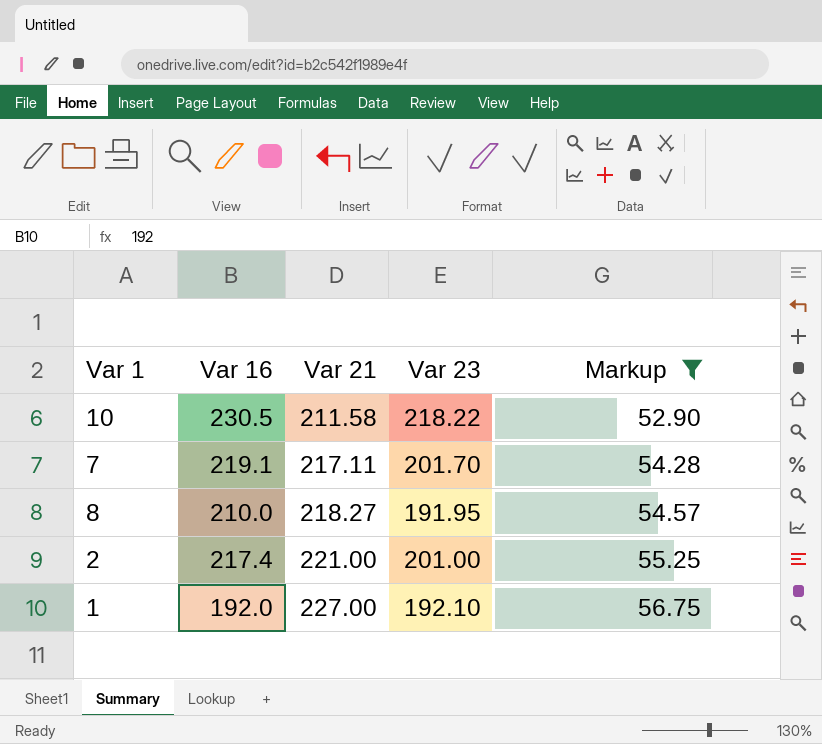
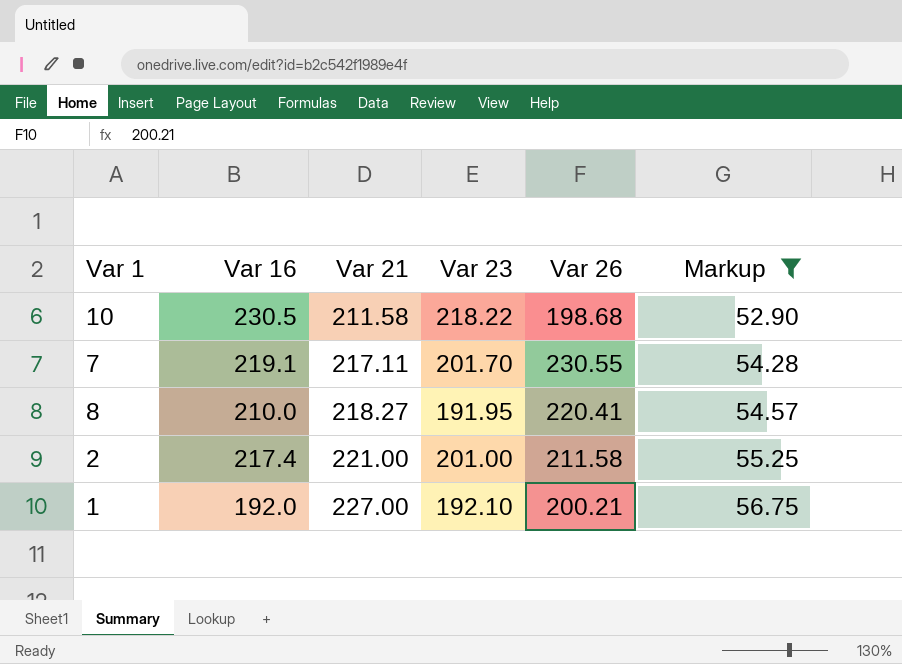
column Var 26 | position: none -> 5

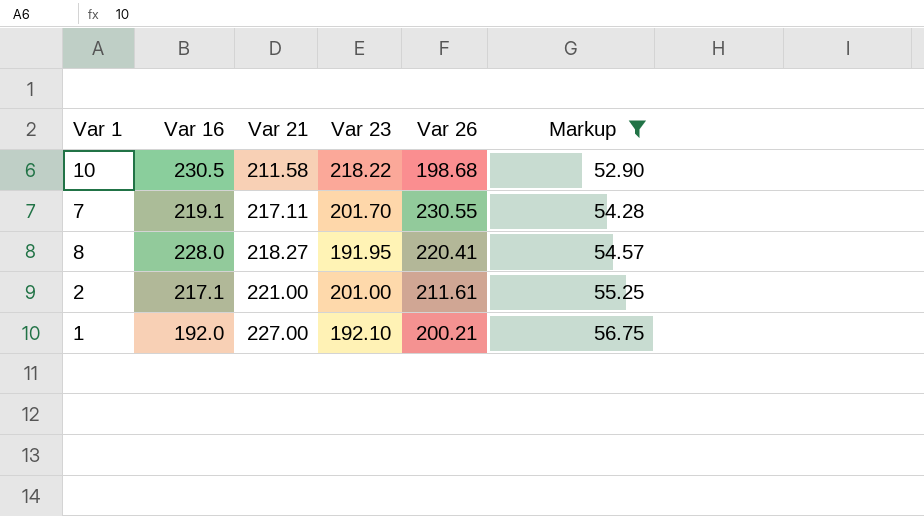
8 | Var 16: 210.0 -> 228.0
2 | Var 16: 217.4 -> 217.1
2 | Var 26: 211.58 -> 211.61

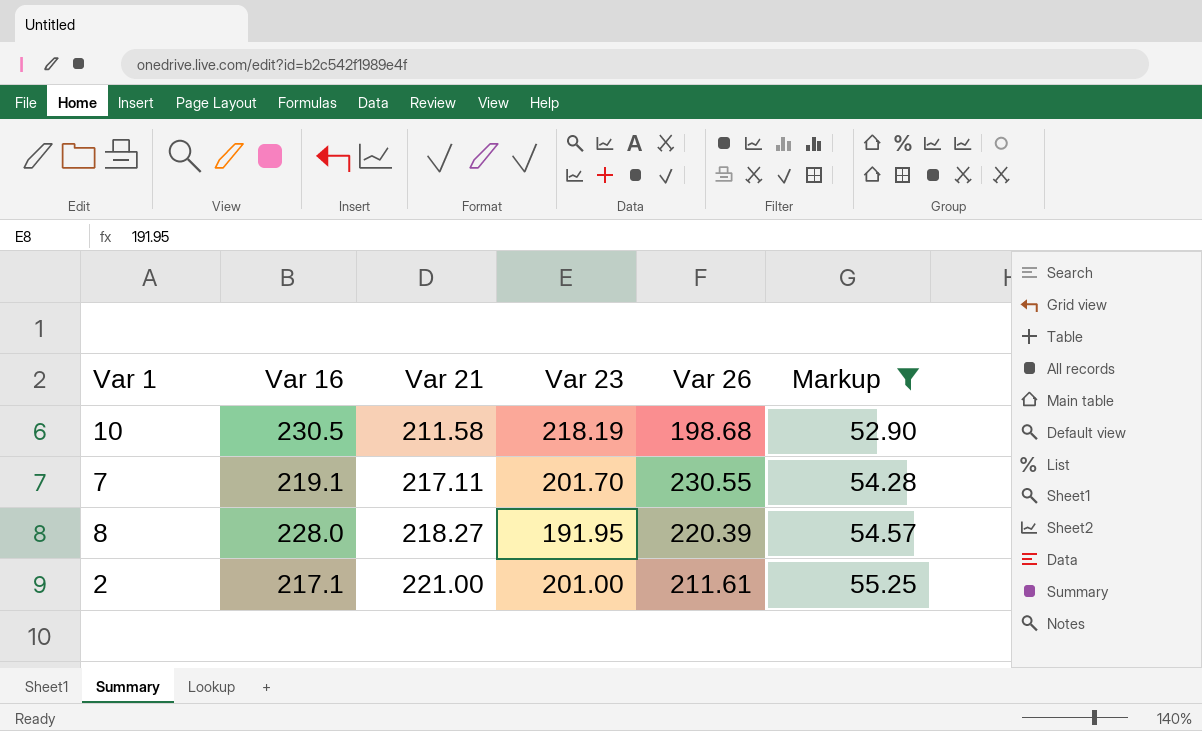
row 1: 192.0 | 227.00 | 192.10 | 200.21 | 56.75 -> none
10 | Var 23: 218.22 -> 218.19
8 | Var 26: 220.41 -> 220.39

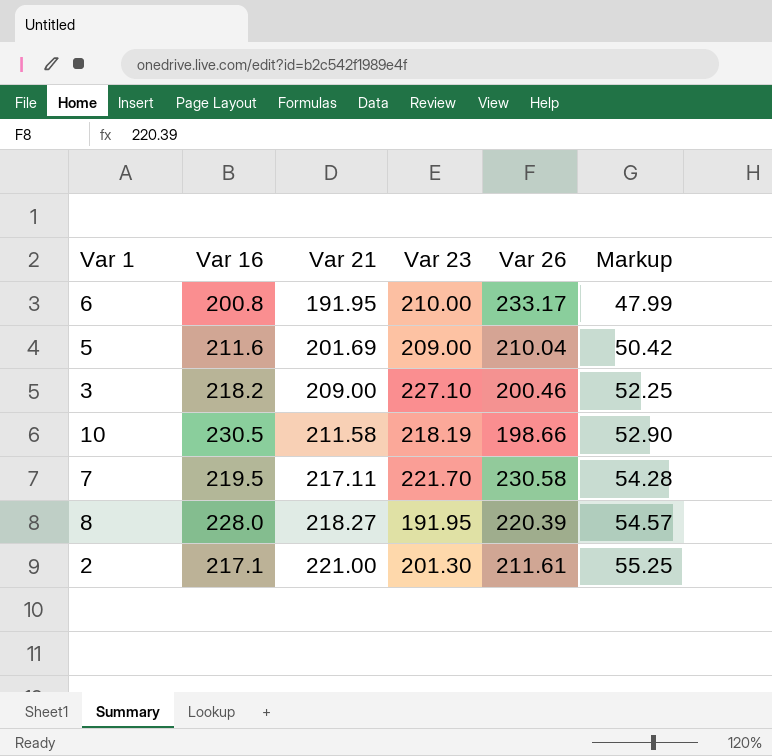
filter: Markup >= 52.90 -> none
10 | Var 26: 198.68 -> 198.66
7 | Var 16: 219.1 -> 219.5
7 | Var 23: 201.70 -> 221.70
7 | Var 26: 230.55 -> 230.58
2 | Var 23: 201.00 -> 201.30

